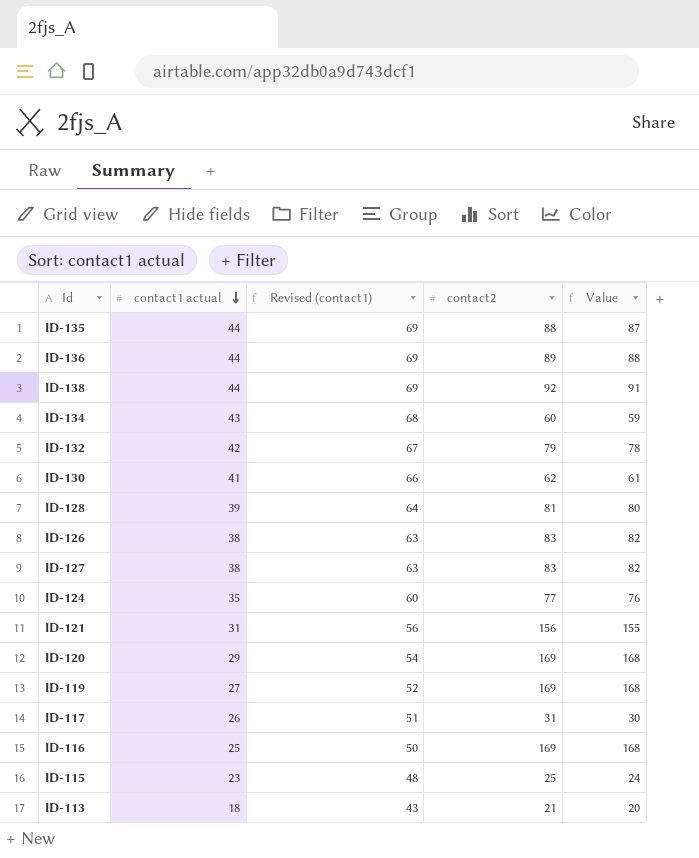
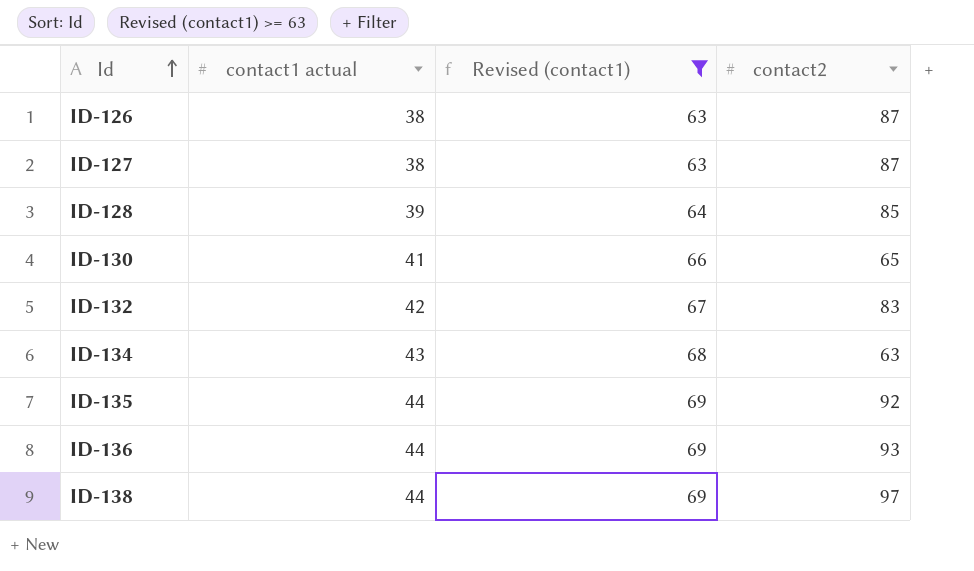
filter: none -> Revised (contact1) >= 63
row order: contact1 actual descending -> Id ascending
column Value | formula: [contact2] - 1 -> none
ID-126 | contact2: 83 -> 87
ID-127 | contact2: 83 -> 87
ID-128 | contact2: 81 -> 85
ID-130 | contact2: 62 -> 65
ID-132 | contact2: 79 -> 83
ID-134 | contact2: 60 -> 63
ID-135 | contact2: 88 -> 92
ID-136 | contact2: 89 -> 93
ID-138 | contact2: 92 -> 97

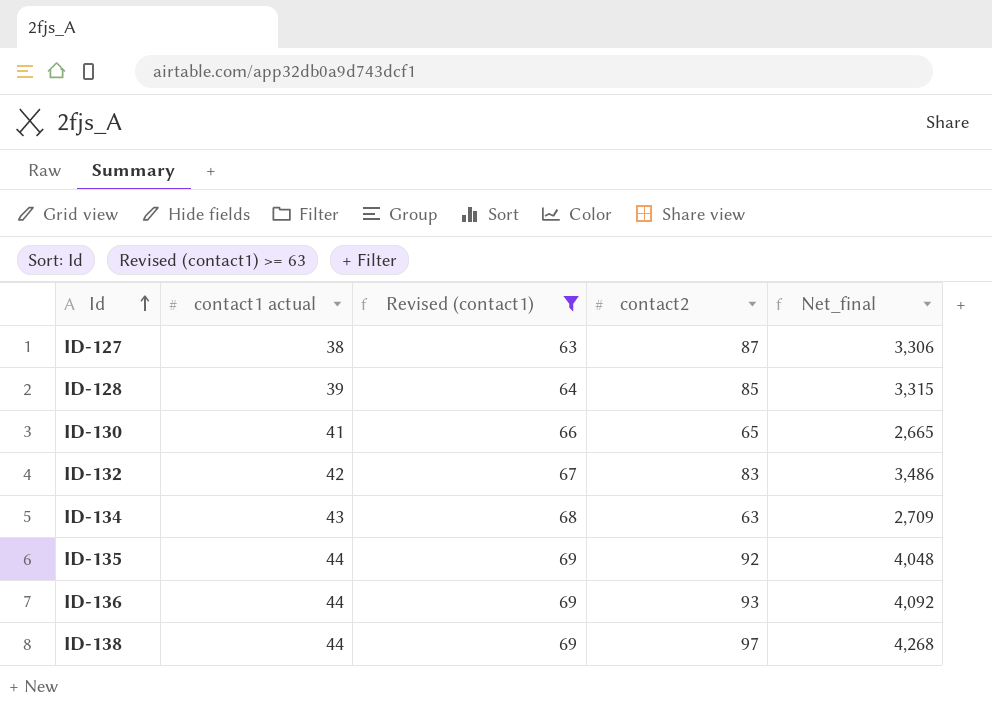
column Net_final | formula: none -> [contact1 actual] * [contact2]
row ID-126: 38 | 63 | 87 -> none

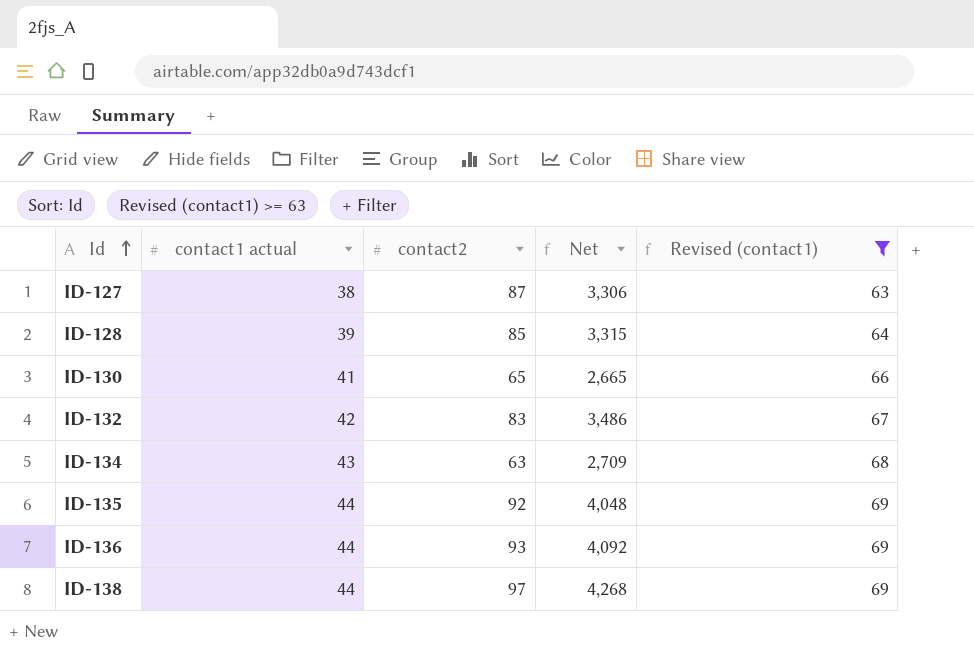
column name: Net_final -> Net
column Revised (contact1) | position: 3 -> 5

